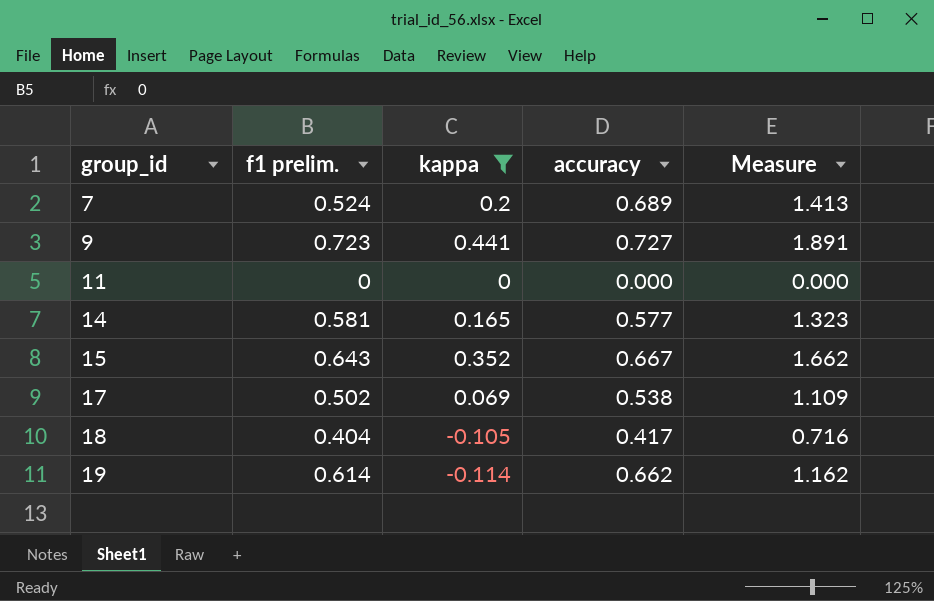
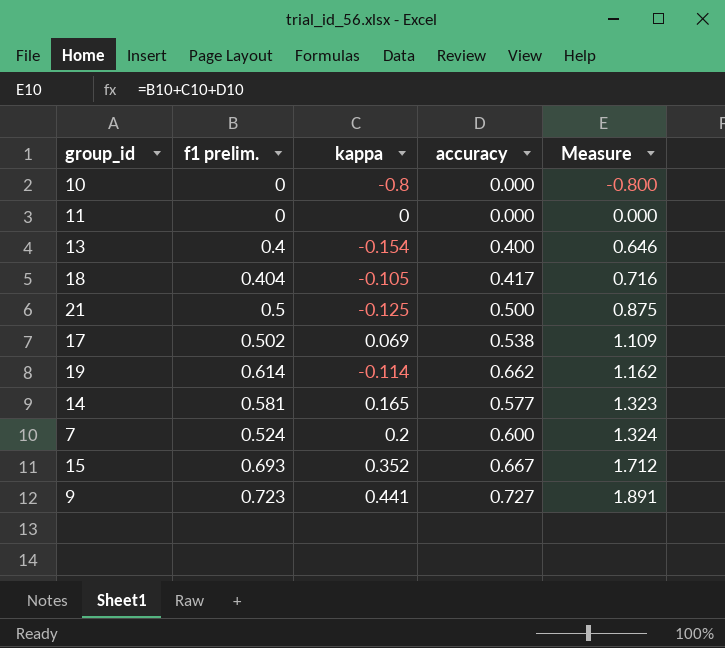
filter: kappa >= -0.114 -> none
row order: group_id ascending -> Measure ascending
7 | accuracy: 0.689 -> 0.600
7 | Measure: 1.413 -> 1.324
15 | f1 prelim.: 0.643 -> 0.693
15 | Measure: 1.662 -> 1.712

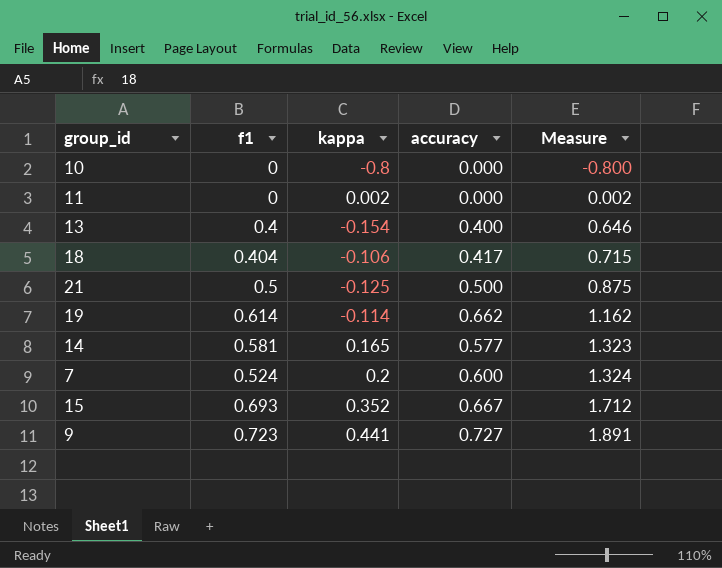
column name: f1 prelim. -> f1
row 17: 0.502 | 0.069 | 0.538 | 1.109 -> none
11 | kappa: 0 -> 0.002
11 | Measure: 0.000 -> 0.002
18 | kappa: -0.105 -> -0.106
18 | Measure: 0.716 -> 0.715

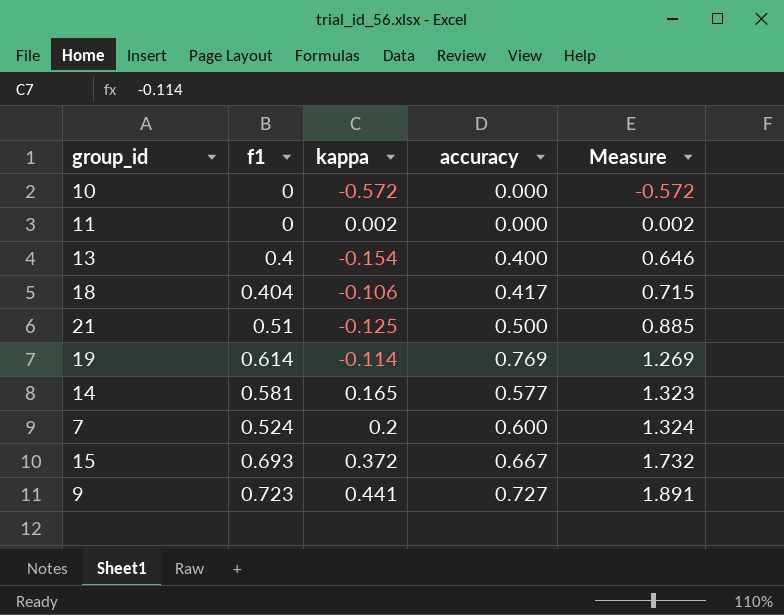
10 | kappa: -0.8 -> -0.572
10 | Measure: -0.800 -> -0.572
21 | f1: 0.5 -> 0.51
21 | Measure: 0.875 -> 0.885
19 | accuracy: 0.662 -> 0.769
19 | Measure: 1.162 -> 1.269
15 | kappa: 0.352 -> 0.372
15 | Measure: 1.712 -> 1.732

